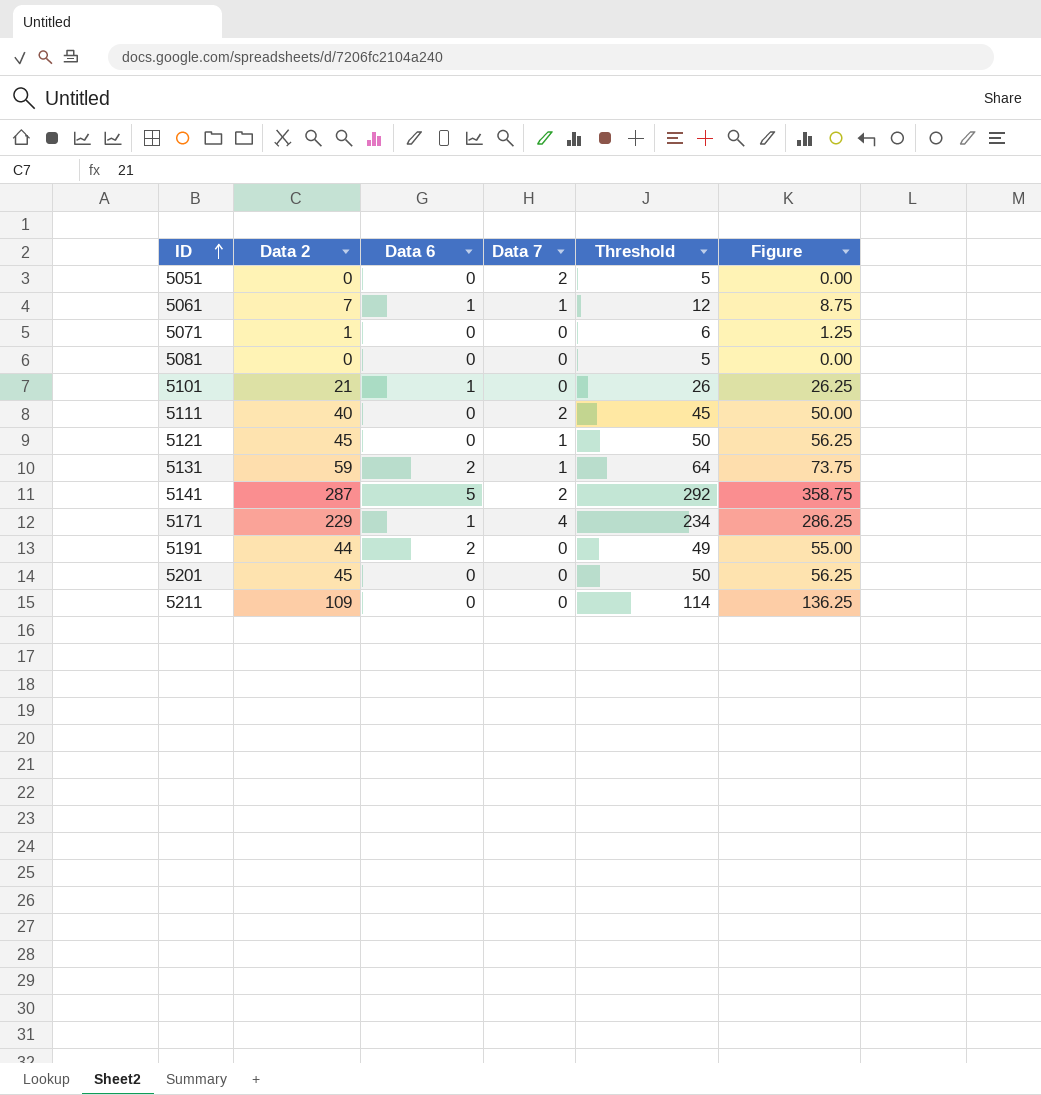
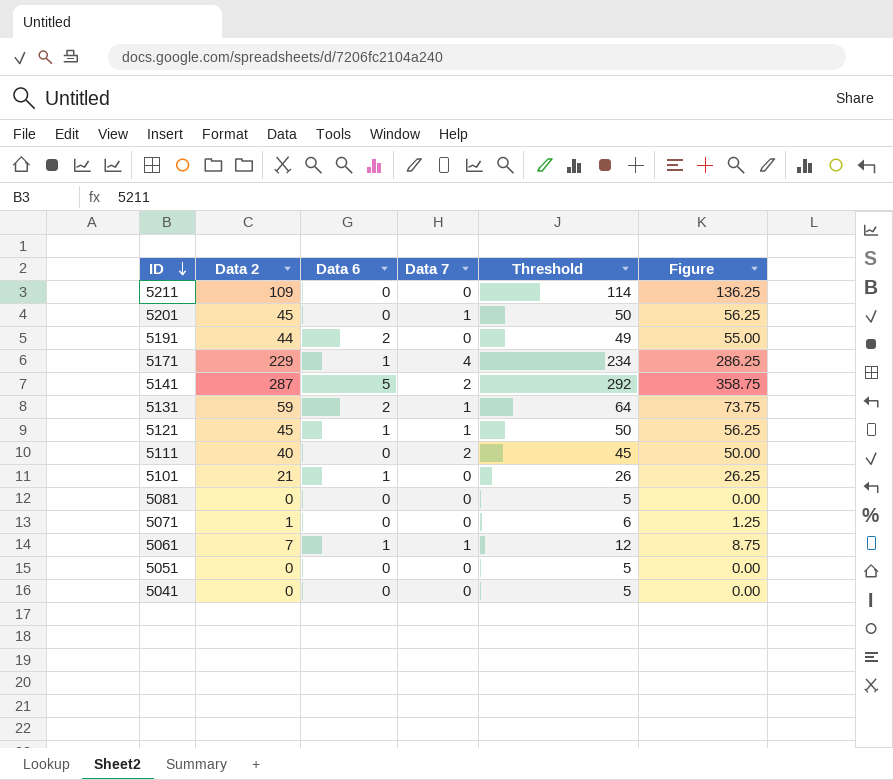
row order: ID ascending -> ID descending
5201 | Data 7: 0 -> 1
5121 | Data 6: 0 -> 1
5051 | Data 7: 2 -> 0
row 5041: none -> 0 | 0 | 0 | 5 | 0.00

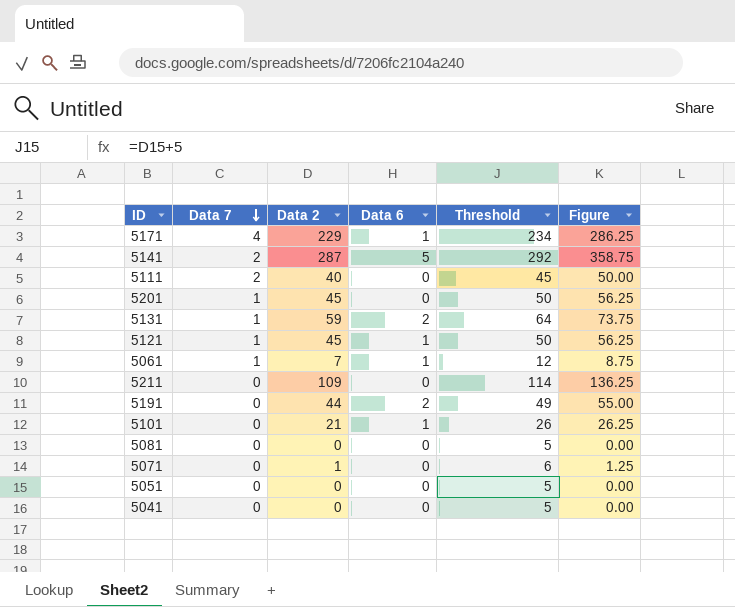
row order: ID descending -> Data 7 descending
column Data 7 | position: 4 -> 2

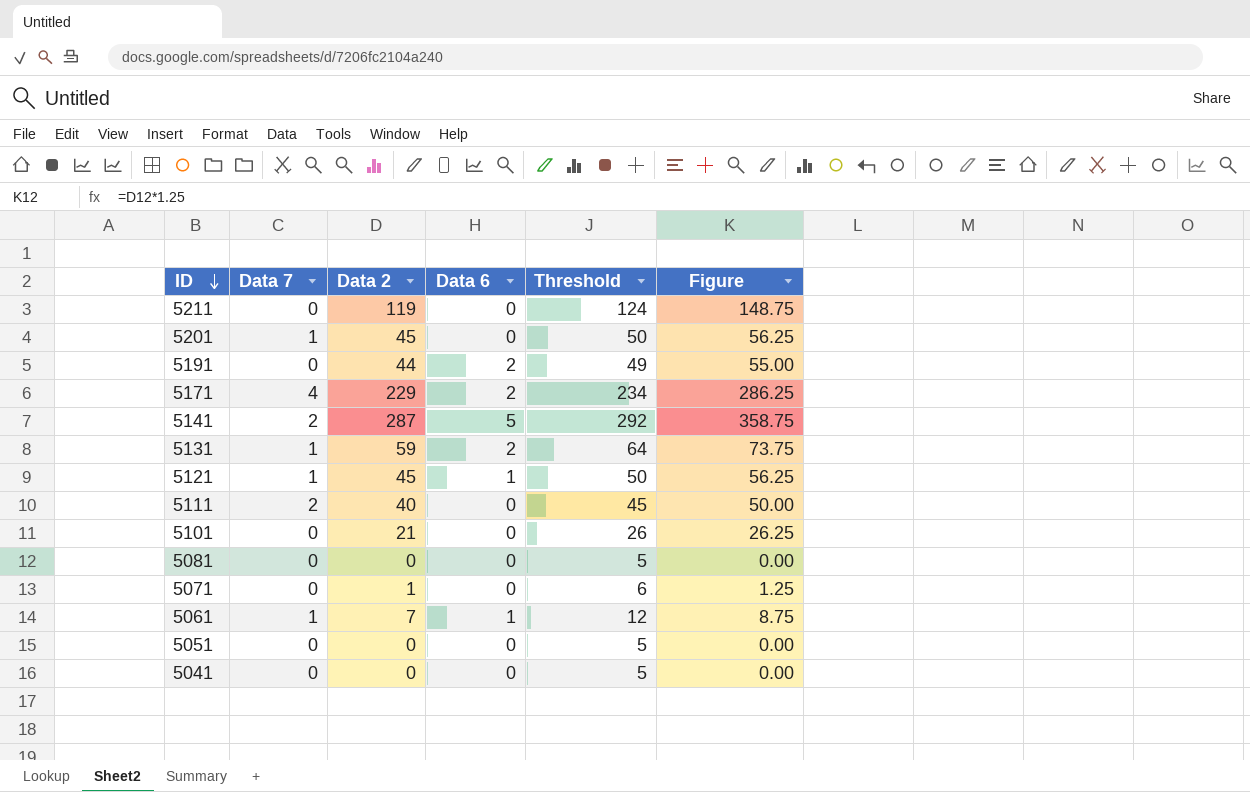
row order: Data 7 descending -> ID descending
5211 | Data 2: 109 -> 119
5211 | Threshold: 114 -> 124
5211 | Figure: 136.25 -> 148.75
5171 | Data 6: 1 -> 2
5101 | Data 6: 1 -> 0

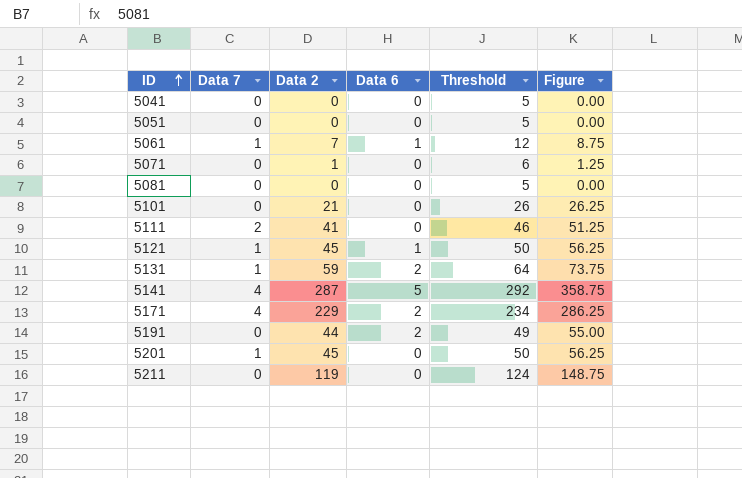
row order: ID descending -> ID ascending
5111 | Data 2: 40 -> 41
5111 | Threshold: 45 -> 46
5111 | Figure: 50.00 -> 51.25
5141 | Data 7: 2 -> 4

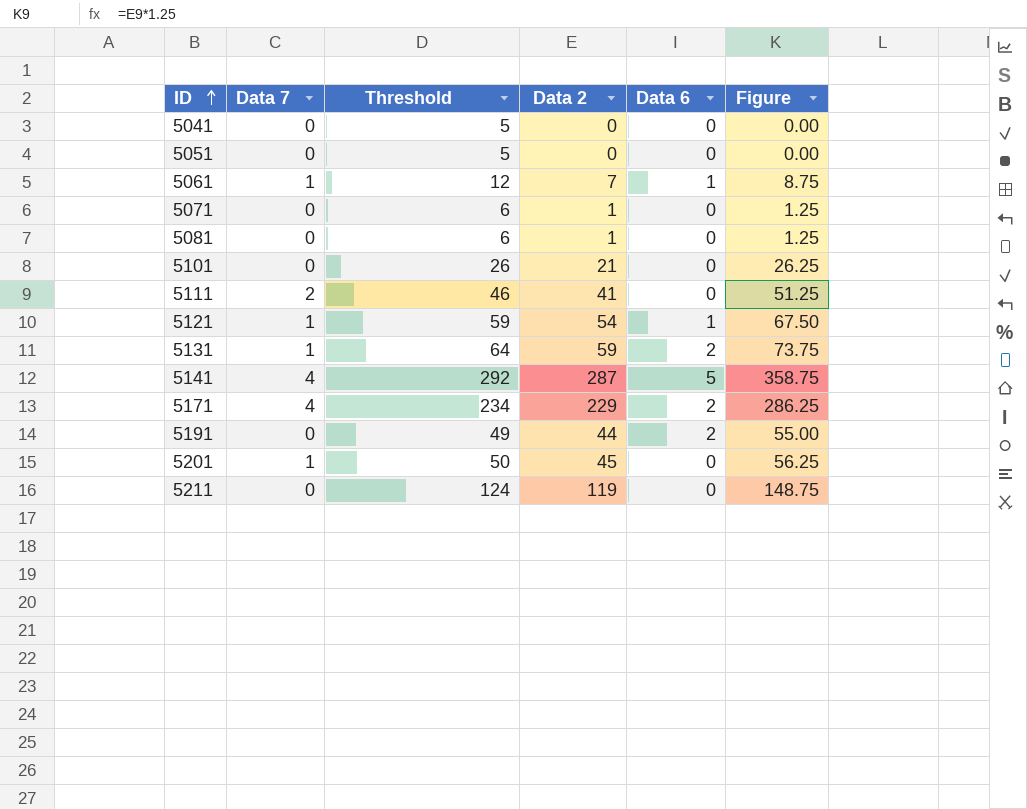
column Threshold | position: 5 -> 3
5081 | Threshold: 5 -> 6
5081 | Data 2: 0 -> 1
5081 | Figure: 0.00 -> 1.25
5121 | Threshold: 50 -> 59
5121 | Data 2: 45 -> 54
5121 | Figure: 56.25 -> 67.50

